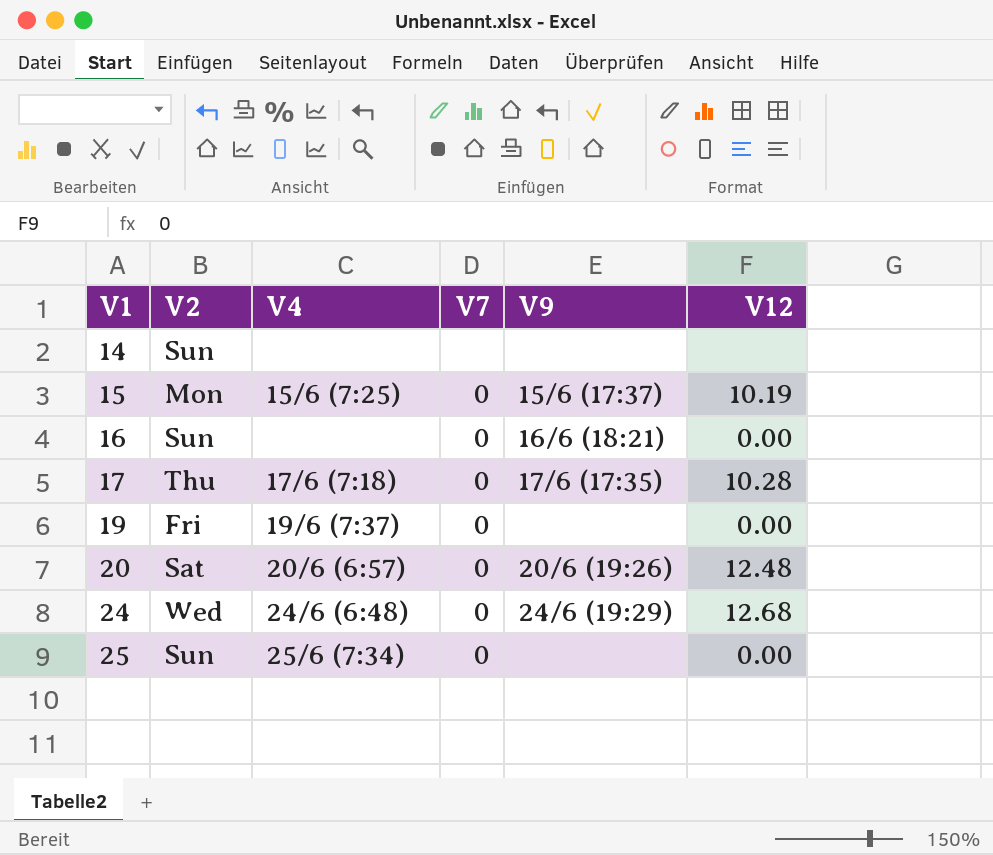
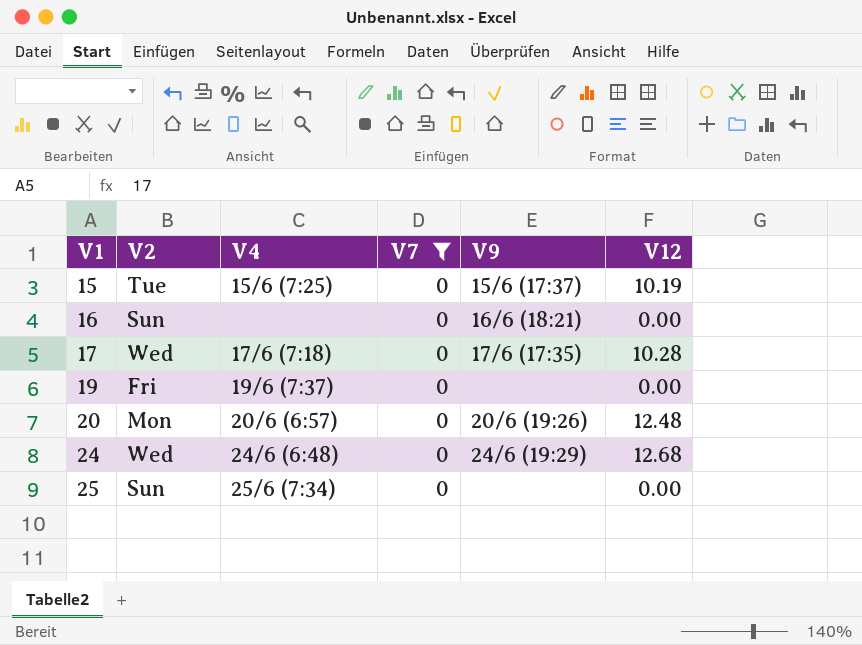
filter: none -> V7 = 0
15 | V2: Mon -> Tue
17 | V2: Thu -> Wed
20 | V2: Sat -> Mon

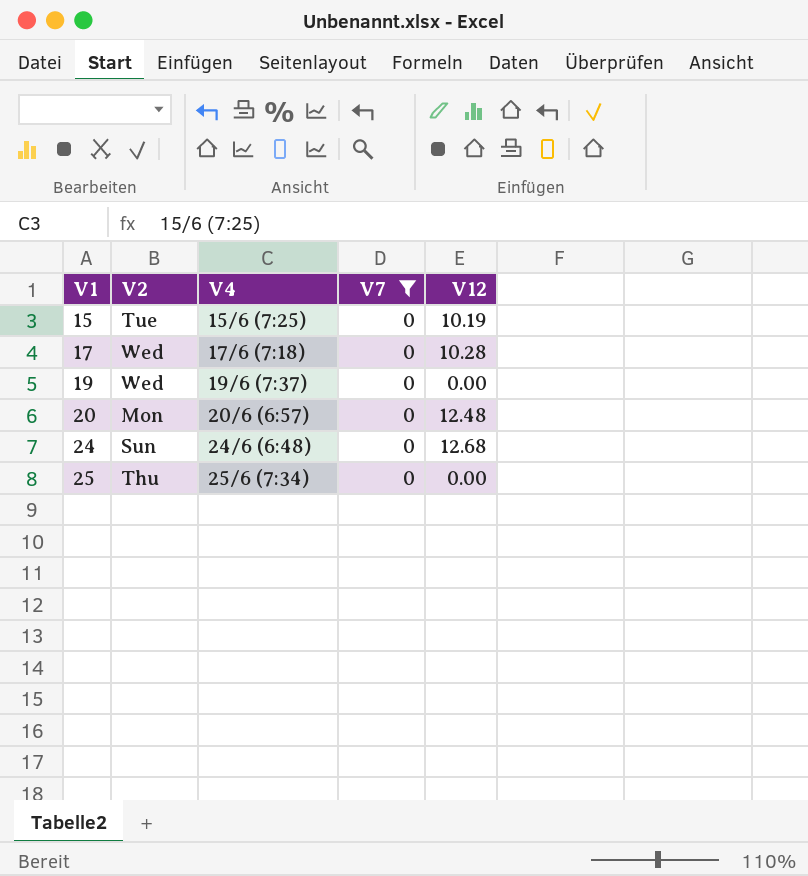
column V9 | position: 5 -> none
row 16: Sun | none | 0 | 16/6 (18:21) | 0.00 -> none
19 | V2: Fri -> Wed
24 | V2: Wed -> Sun
25 | V2: Sun -> Thu

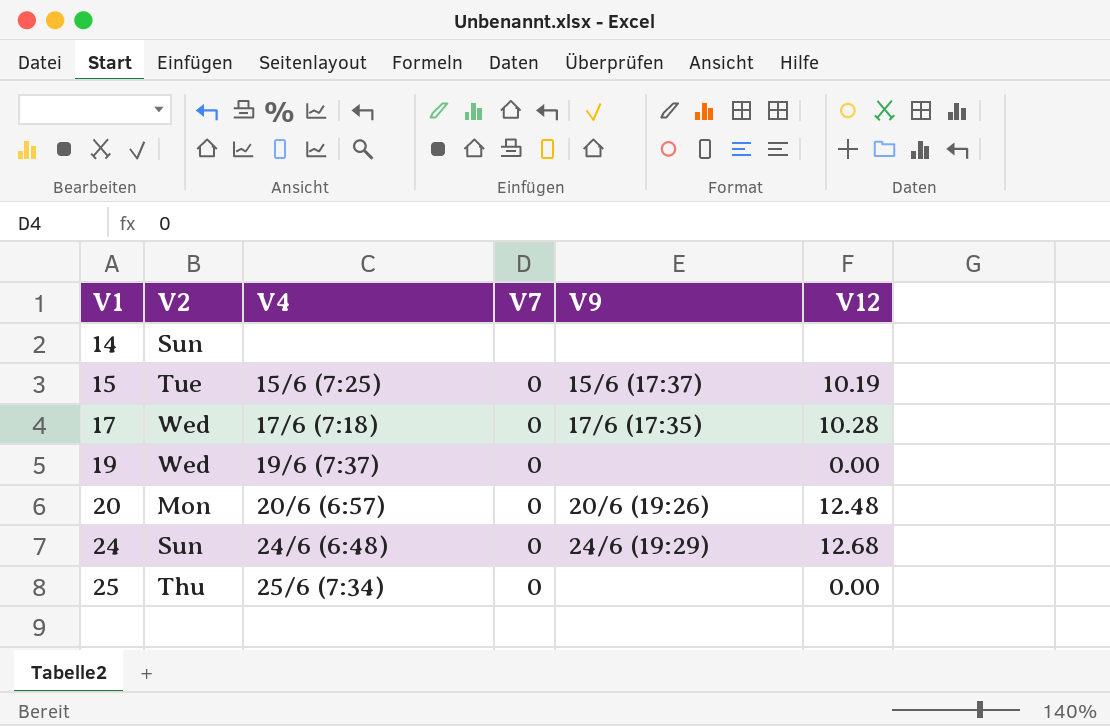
filter: V7 = 0 -> none
column V9 | position: none -> 5

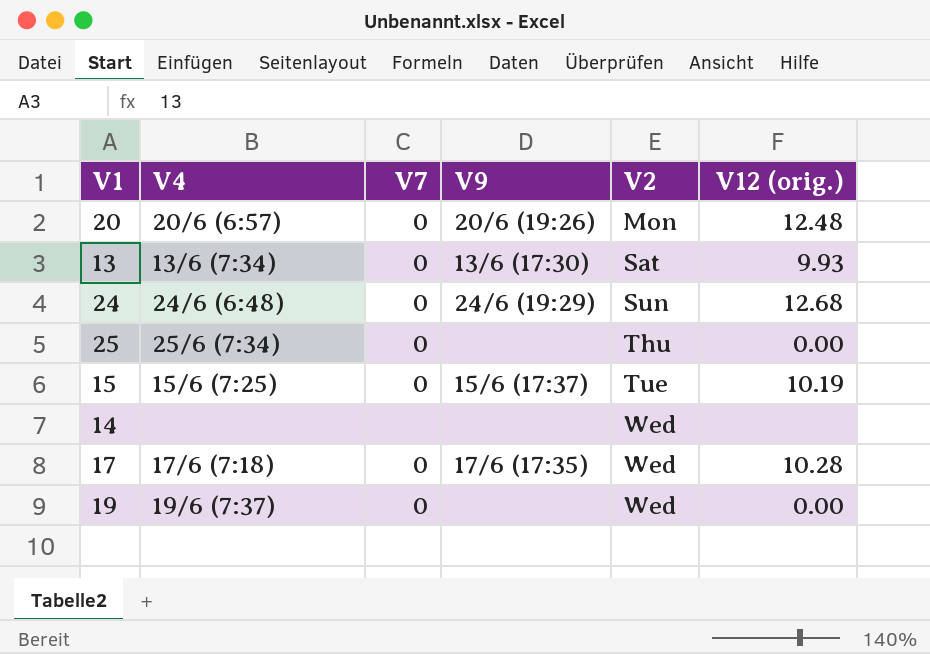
row order: V1 ascending -> V2 ascending
column V2 | position: 2 -> 5
column name: V12 -> V12 (orig.)
row 13: none -> 13/6 (7:34) | 0 | 13/6 (17:30) | Sat | 9.93
14 | V2: Sun -> Wed

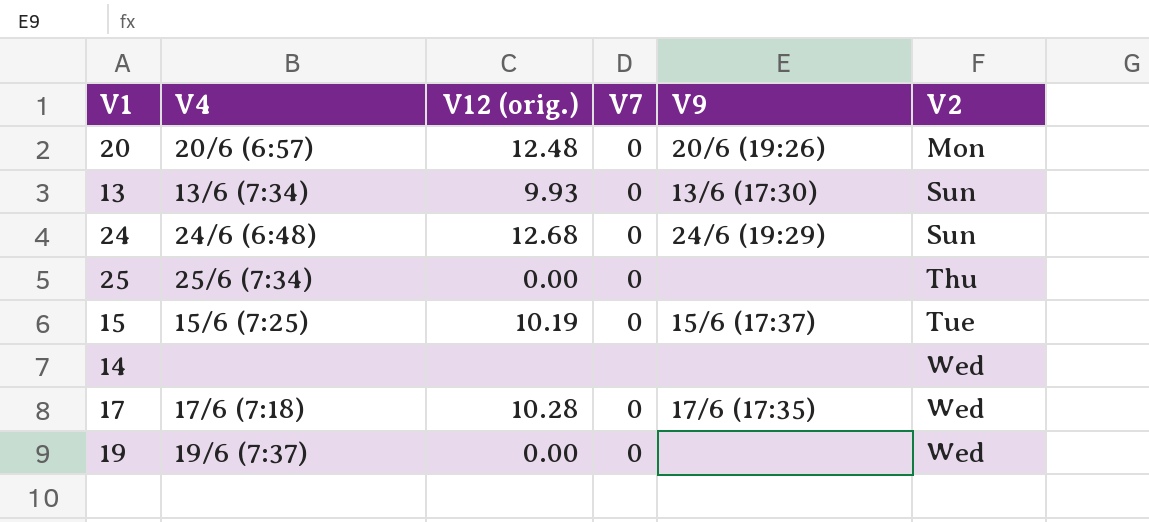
column V12 (orig.) | position: 6 -> 3
13 | V2: Sat -> Sun

